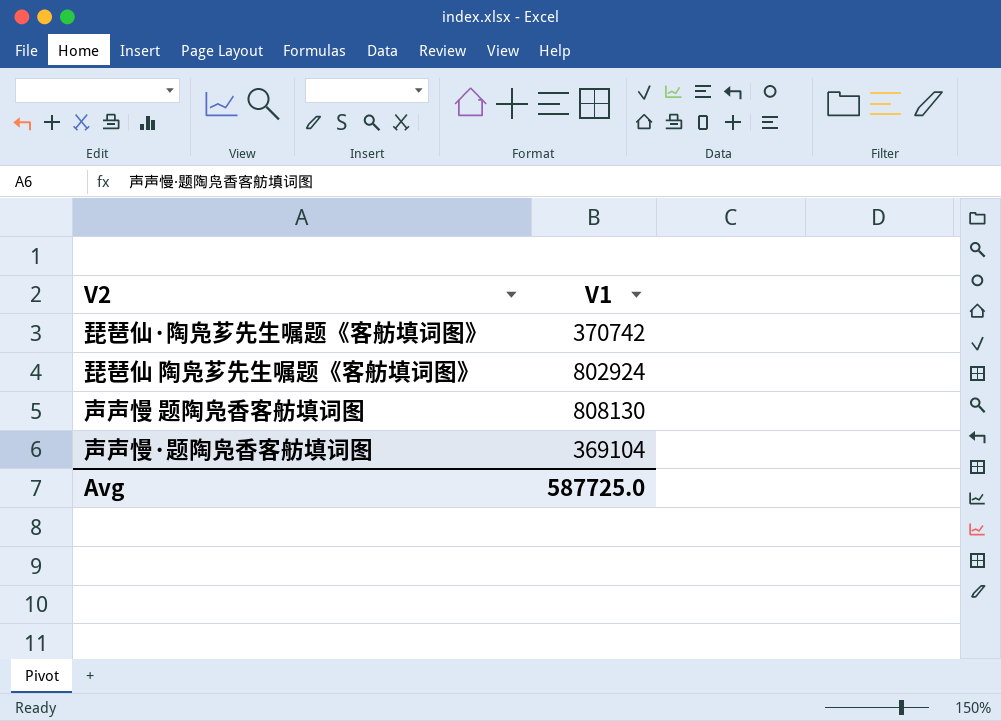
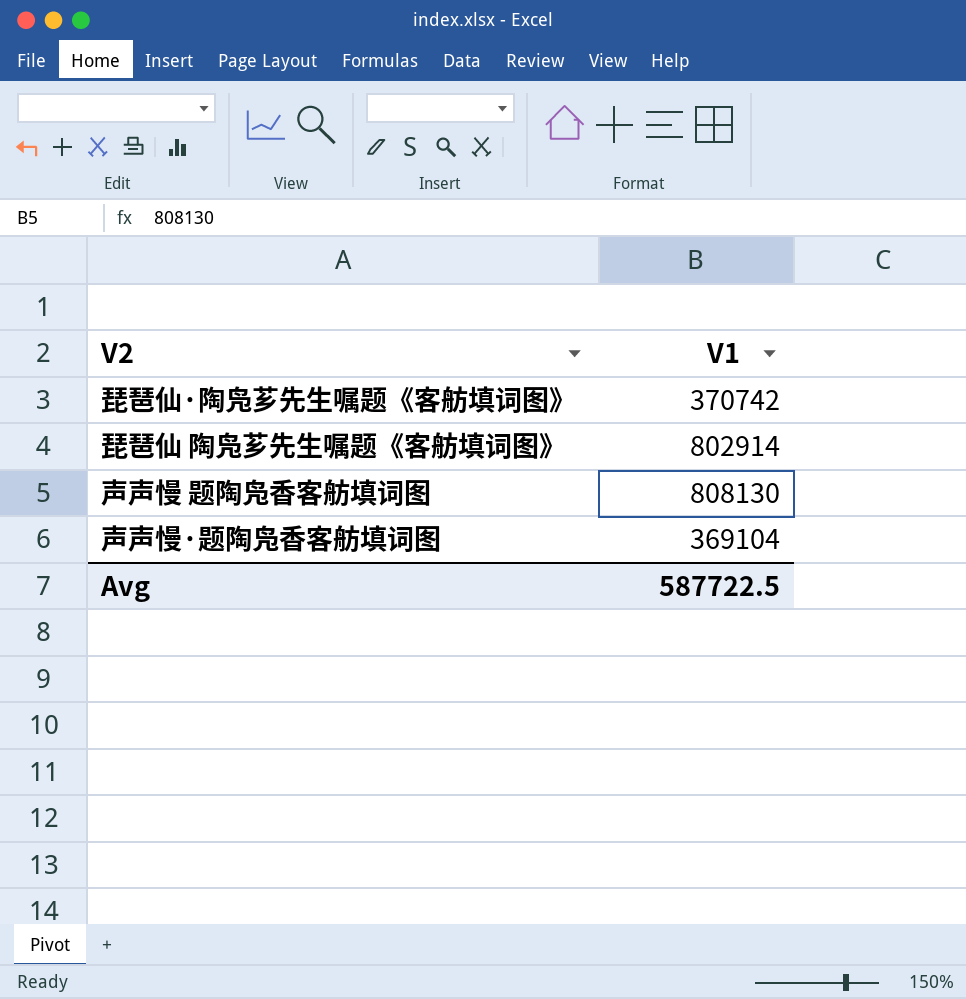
琵琶仙 陶凫芗先生嘱题《客舫填词图》 | V1: 802924 -> 802914
Avg | V1: 587725.0 -> 587722.5

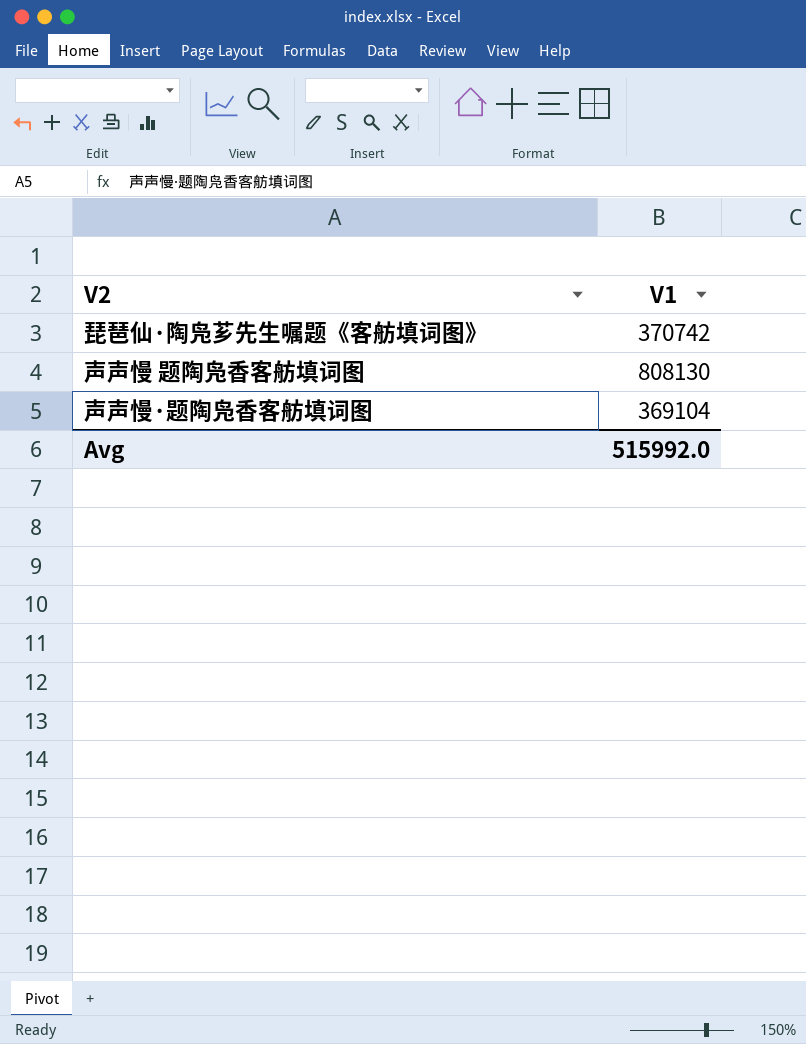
row 琵琶仙 陶凫芗先生嘱题《客舫填词图》: 802914 -> none
Avg | V1: 587722.5 -> 515992.0

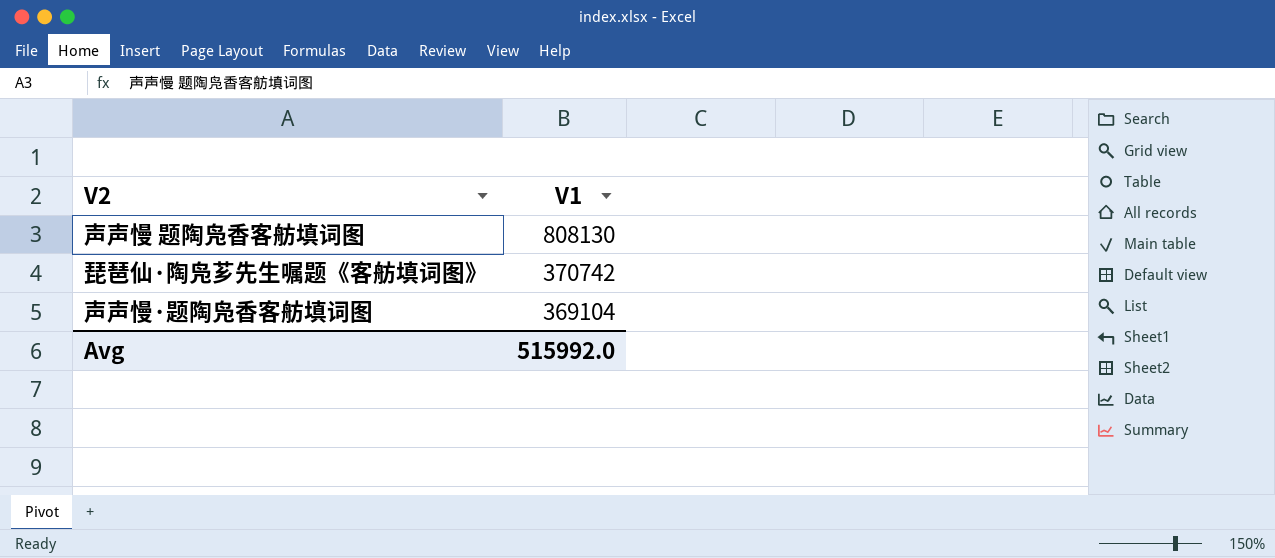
row order: none -> V1 descending

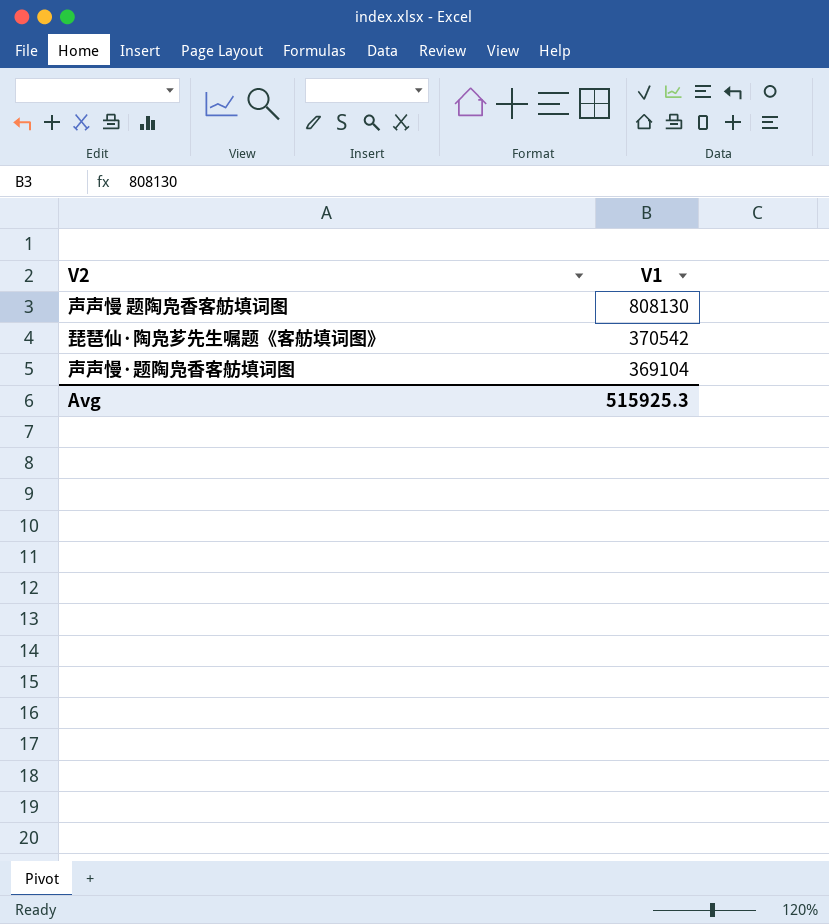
琵琶仙·陶凫芗先生嘱题《客舫填词图》 | V1: 370742 -> 370542
Avg | V1: 515992.0 -> 515925.3

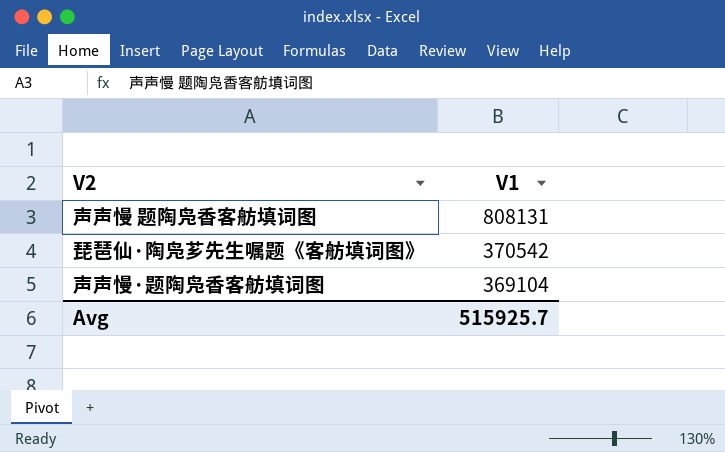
声声慢 题陶凫香客舫填词图 | V1: 808130 -> 808131
Avg | V1: 515925.3 -> 515925.7

